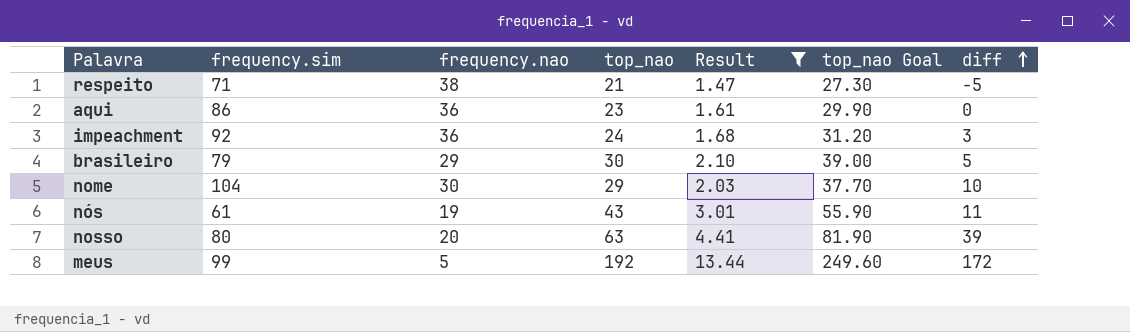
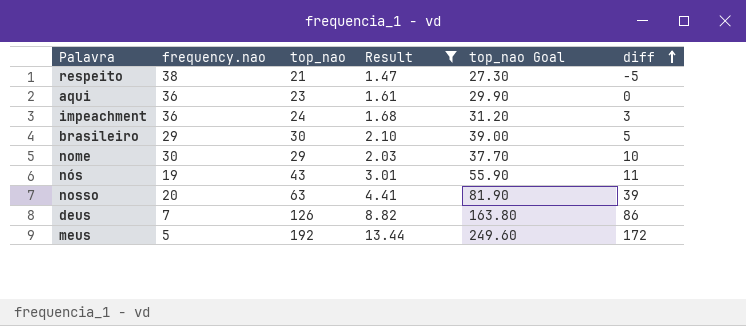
column frequency.sim | position: 2 -> none
row deus: none -> 7 | 126 | 8.82 | 163.80 | 86

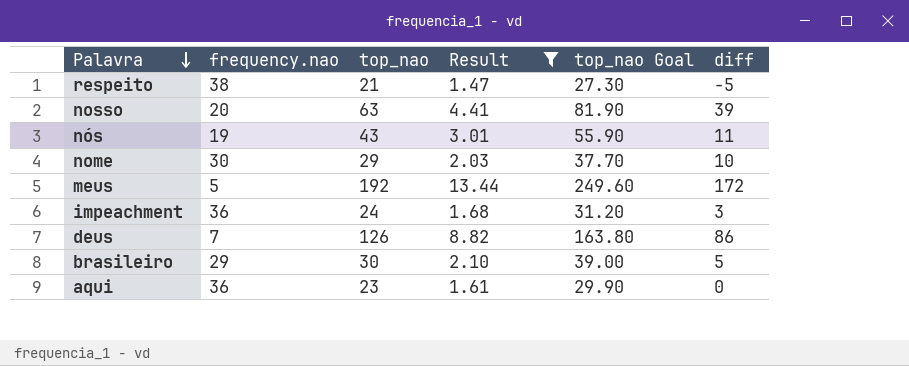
row order: diff ascending -> Palavra descending

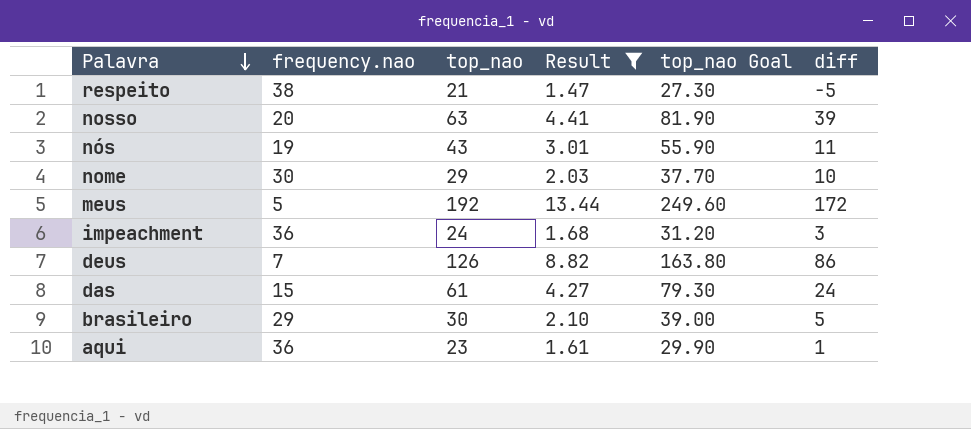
row das: none -> 15 | 61 | 4.27 | 79.30 | 24
aqui | diff: 0 -> 1

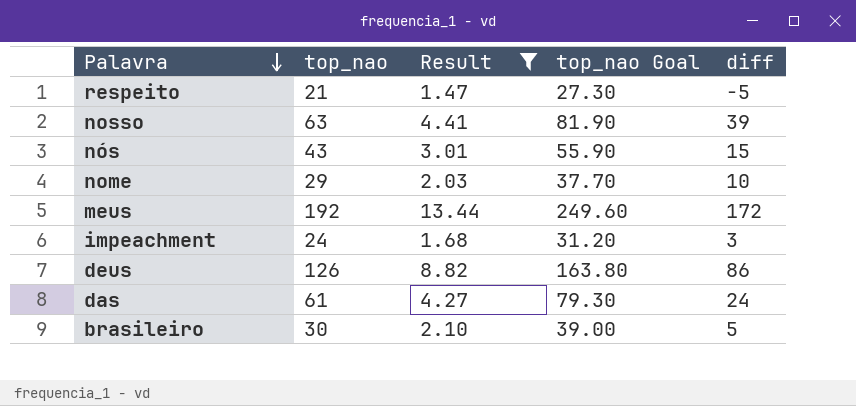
column frequency.nao | position: 2 -> none
row aqui: 36 | 23 | 1.61 | 29.90 | 1 -> none
nós | diff: 11 -> 15

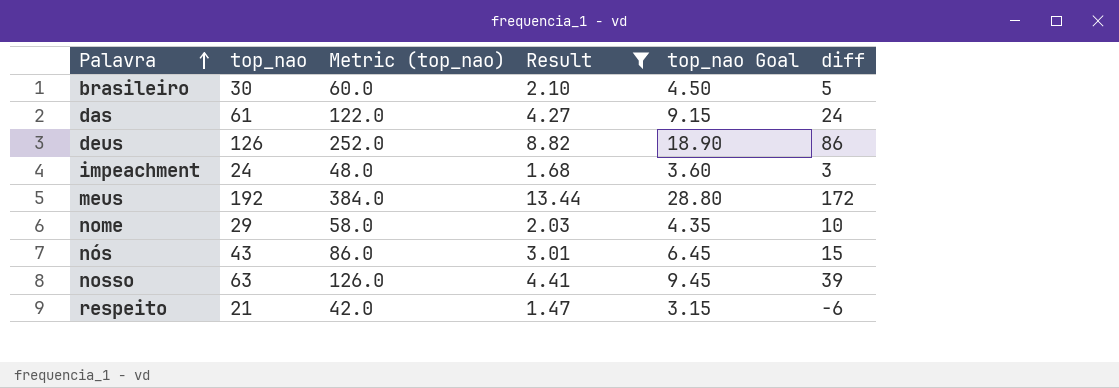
row order: Palavra descending -> Palavra ascending
column Metric (top_nao) | formula: none -> [top_nao] * 2
column top_nao Goal | formula: [top_nao] * 1.3 -> [top_nao] * 0.15
respeito | diff: -5 -> -6

